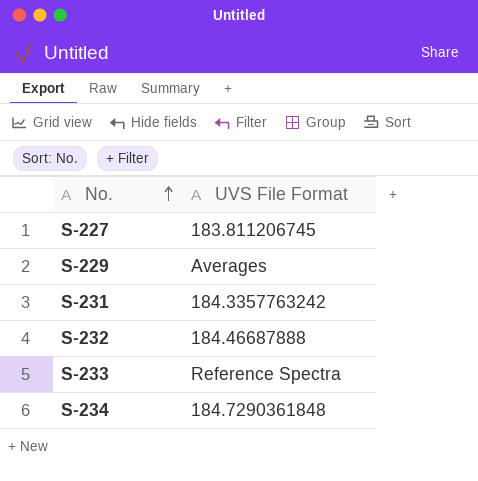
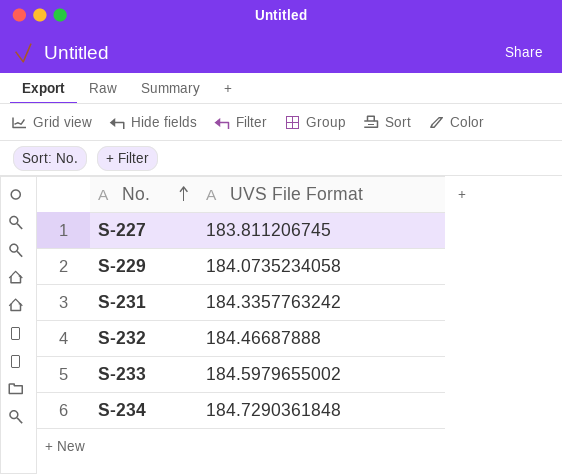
S-229 | UVS File Format: Averages -> 184.0735234058
S-233 | UVS File Format: Reference Spectra -> 184.5979655002

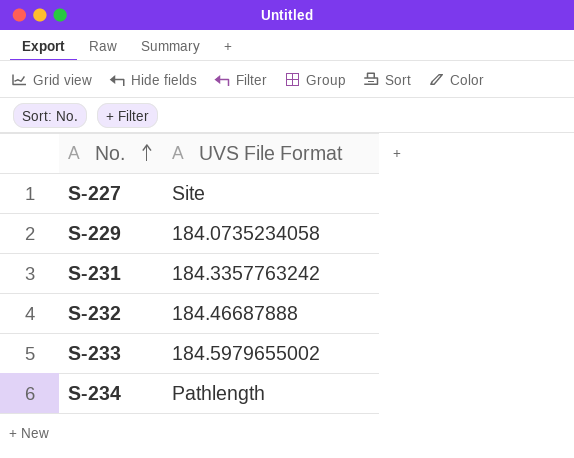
S-227 | UVS File Format: 183.811206745 -> Site
S-234 | UVS File Format: 184.7290361848 -> Pathlength

